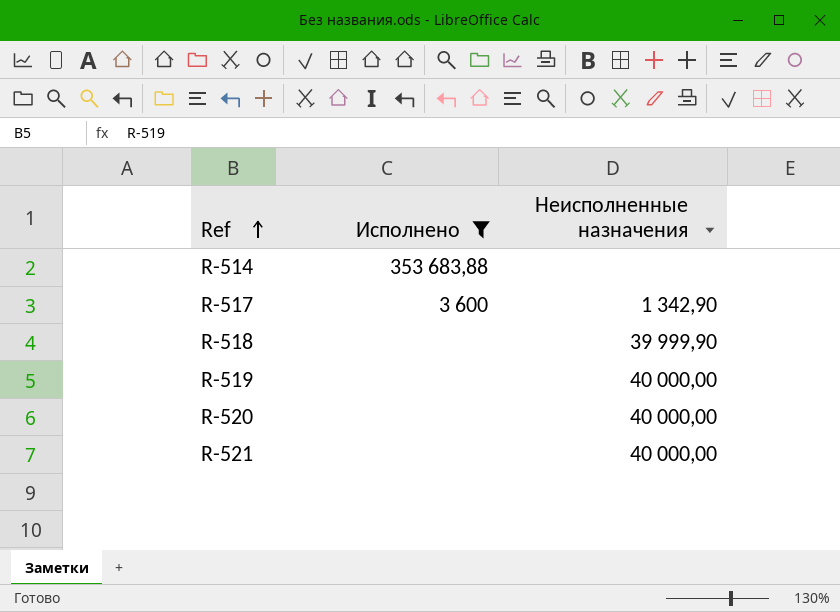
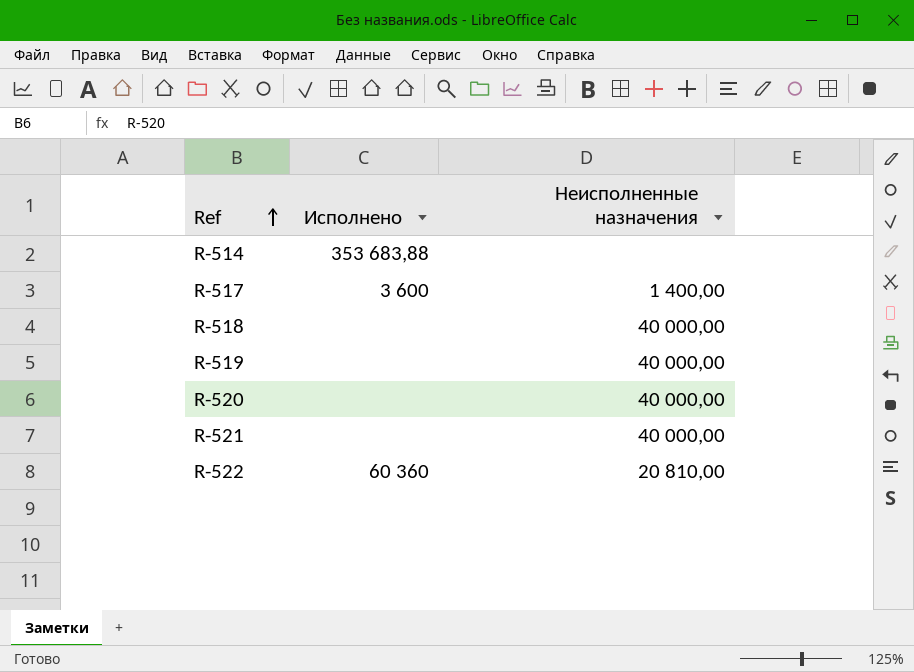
filter: Исполнено != 60 360 -> none
R-517 | Неисполненные назначения: 1 342,90 -> 1 400,00
R-518 | Неисполненные назначения: 39 999,90 -> 40 000,00

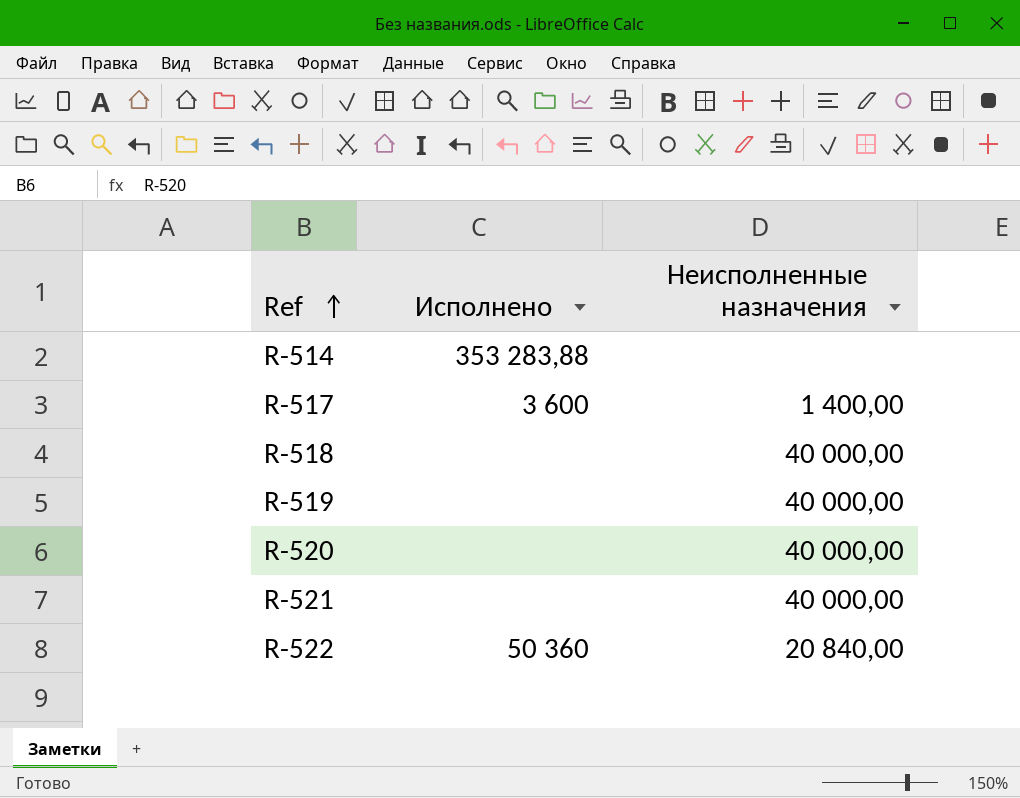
R-514 | Исполнено: 353 683,88 -> 353 283,88
R-522 | Исполнено: 60 360 -> 50 360
R-522 | Неисполненные назначения: 20 810,00 -> 20 840,00

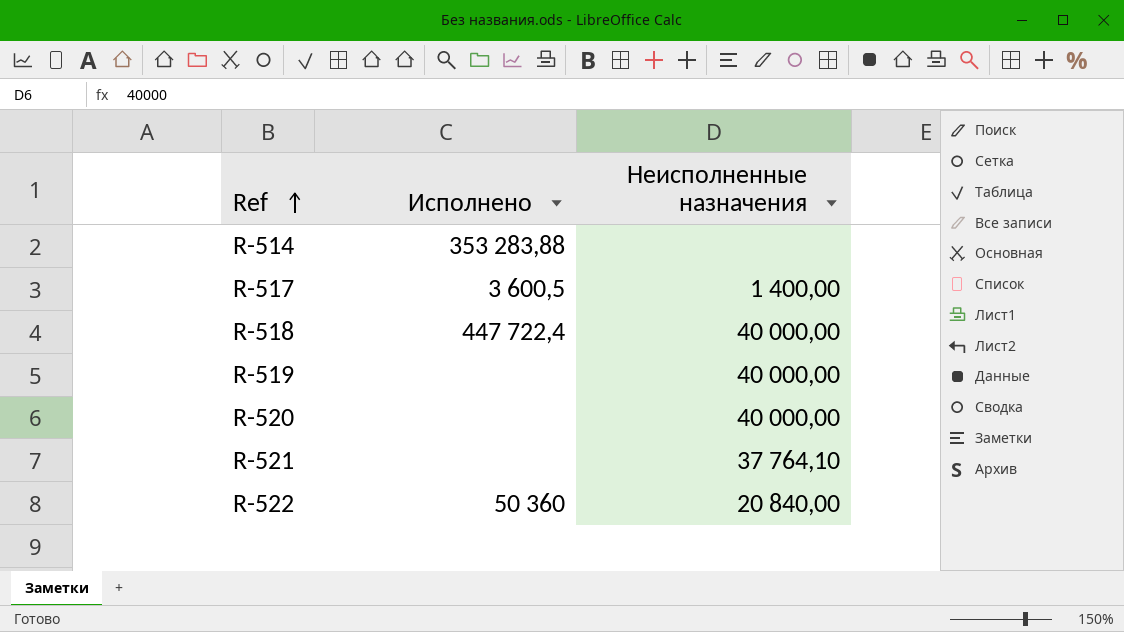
R-517 | Исполнено: 3 600 -> 3 600,5
R-518 | Исполнено: none -> 447 722,4
R-521 | Неисполненные назначения: 40 000,00 -> 37 764,10

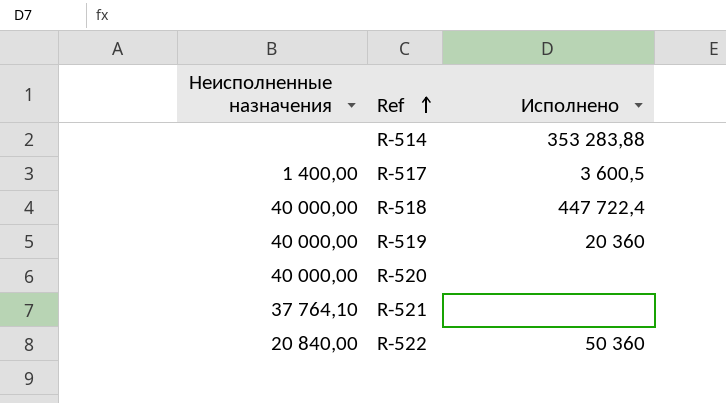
column Неисполненные назначения | position: 3 -> 1
R-519 | Исполнено: none -> 20 360

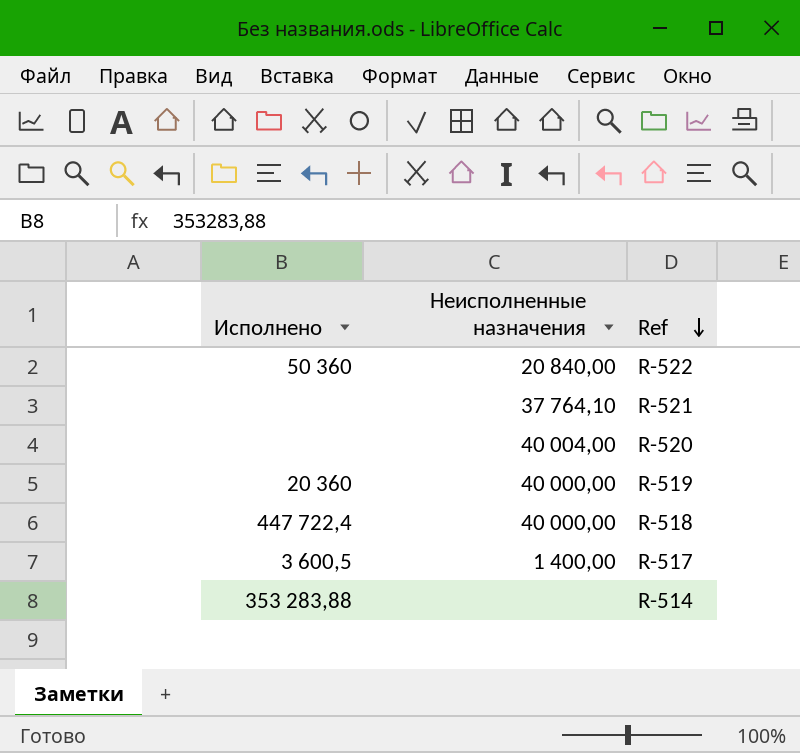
row order: Ref ascending -> Ref descending
column Исполнено | position: 3 -> 1
R-520 | Неисполненные назначения: 40 000,00 -> 40 004,00

